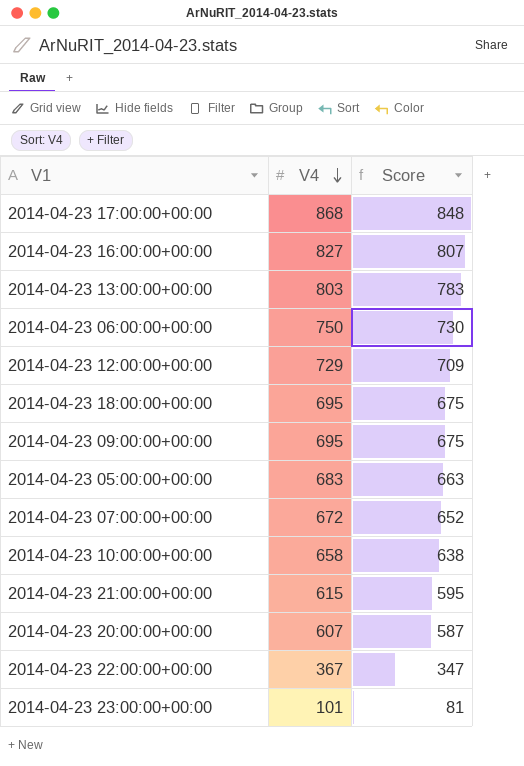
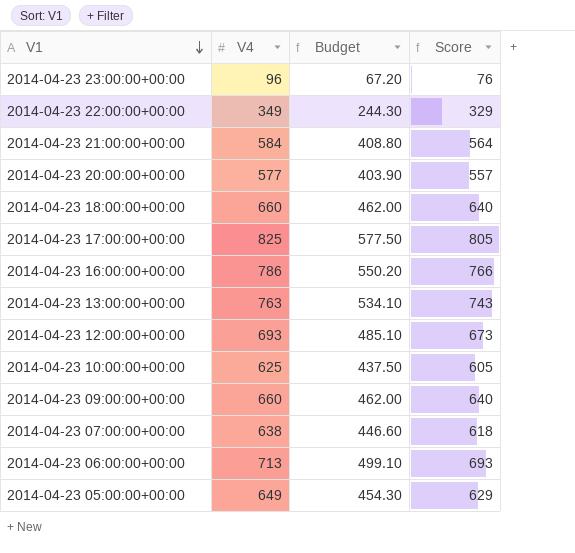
row order: V4 descending -> V1 descending
column Budget | formula: none -> [V4] * 0.7
2014-04-23 23:00:00+00:00 | V4: 101 -> 96
2014-04-23 23:00:00+00:00 | Score: 81 -> 76
2014-04-23 22:00:00+00:00 | V4: 367 -> 349
2014-04-23 22:00:00+00:00 | Score: 347 -> 329
2014-04-23 21:00:00+00:00 | V4: 615 -> 584
2014-04-23 21:00:00+00:00 | Score: 595 -> 564
2014-04-23 20:00:00+00:00 | V4: 607 -> 577
2014-04-23 20:00:00+00:00 | Score: 587 -> 557
2014-04-23 18:00:00+00:00 | V4: 695 -> 660
2014-04-23 18:00:00+00:00 | Score: 675 -> 640
2014-04-23 17:00:00+00:00 | V4: 868 -> 825
2014-04-23 17:00:00+00:00 | Score: 848 -> 805
2014-04-23 16:00:00+00:00 | V4: 827 -> 786
2014-04-23 16:00:00+00:00 | Score: 807 -> 766
2014-04-23 13:00:00+00:00 | V4: 803 -> 763
2014-04-23 13:00:00+00:00 | Score: 783 -> 743
2014-04-23 12:00:00+00:00 | V4: 729 -> 693
2014-04-23 12:00:00+00:00 | Score: 709 -> 673
2014-04-23 10:00:00+00:00 | V4: 658 -> 625
2014-04-23 10:00:00+00:00 | Score: 638 -> 605
2014-04-23 09:00:00+00:00 | V4: 695 -> 660
2014-04-23 09:00:00+00:00 | Score: 675 -> 640
2014-04-23 07:00:00+00:00 | V4: 672 -> 638
2014-04-23 07:00:00+00:00 | Score: 652 -> 618
2014-04-23 06:00:00+00:00 | V4: 750 -> 713
2014-04-23 06:00:00+00:00 | Score: 730 -> 693
2014-04-23 05:00:00+00:00 | V4: 683 -> 649
2014-04-23 05:00:00+00:00 | Score: 663 -> 629

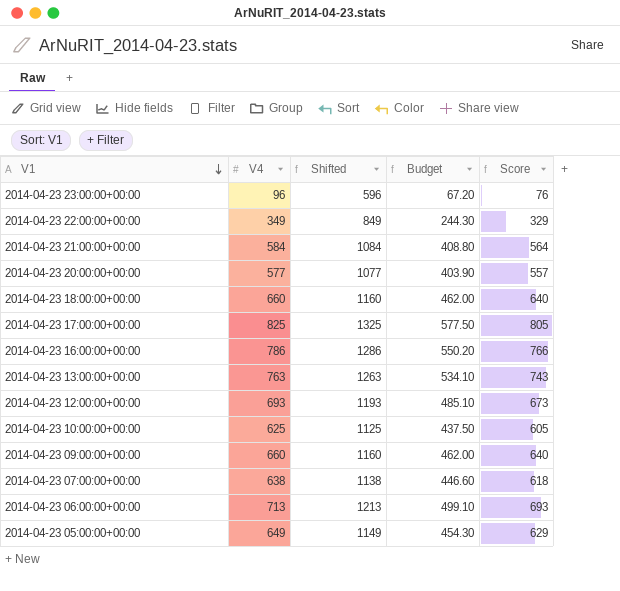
column Shifted | formula: none -> [V4] + 500

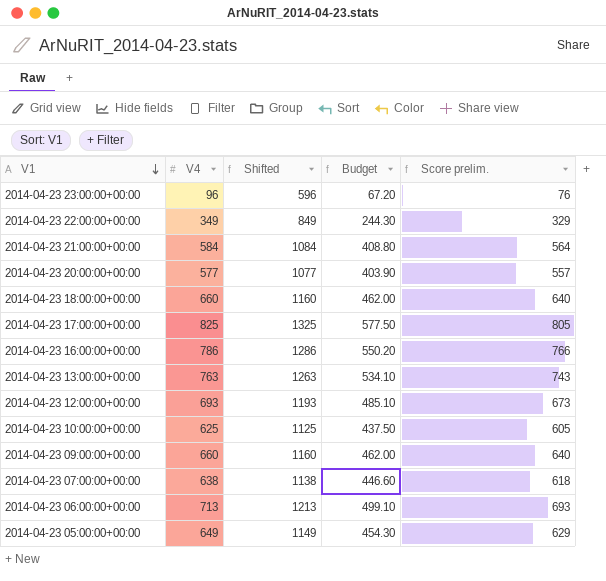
column name: Score -> Score prelim.

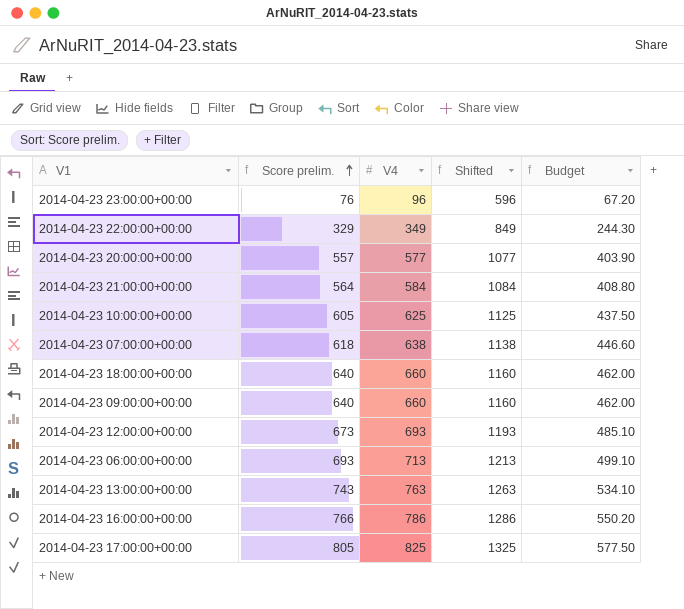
row order: V1 descending -> Score prelim. ascending
column Score prelim. | position: 5 -> 2
row 2014-04-23 05:00:00+00:00: 649 | 1149 | 454.30 | 629 -> none

